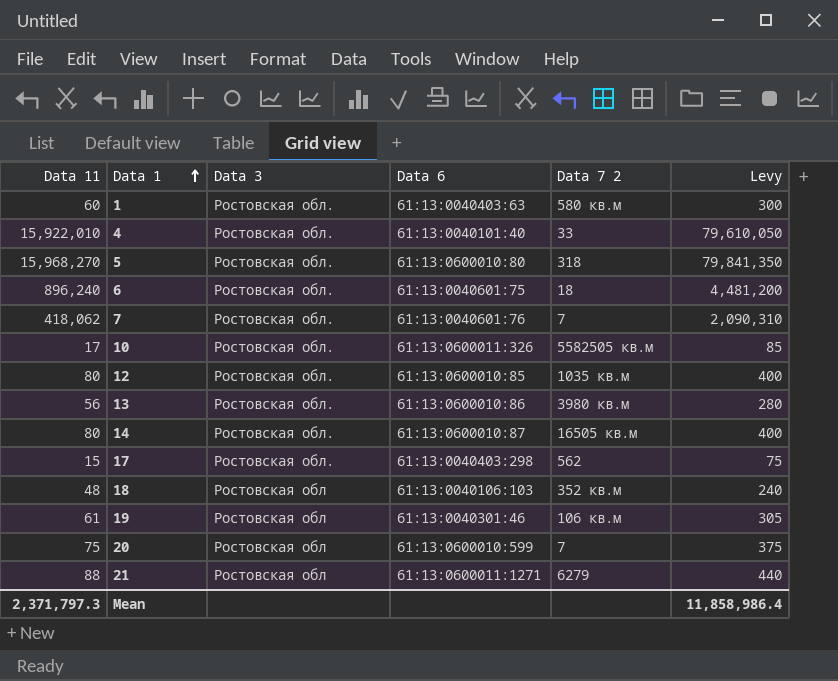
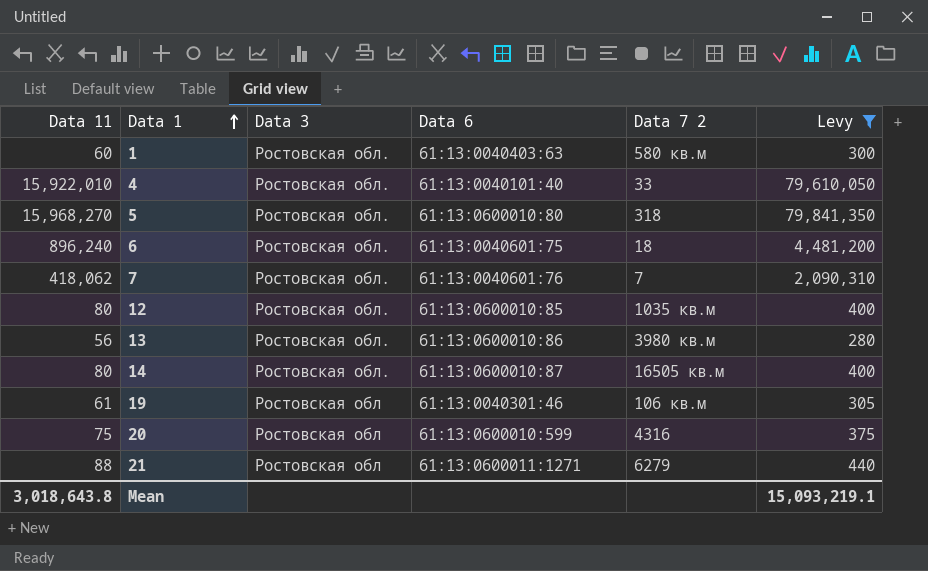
filter: none -> Levy >= 280
20 | Data 7 2: 7 -> 4316
Mean | Data 11: 2,371,797.3 -> 3,018,643.8
Mean | Levy: 11,858,986.4 -> 15,093,219.1

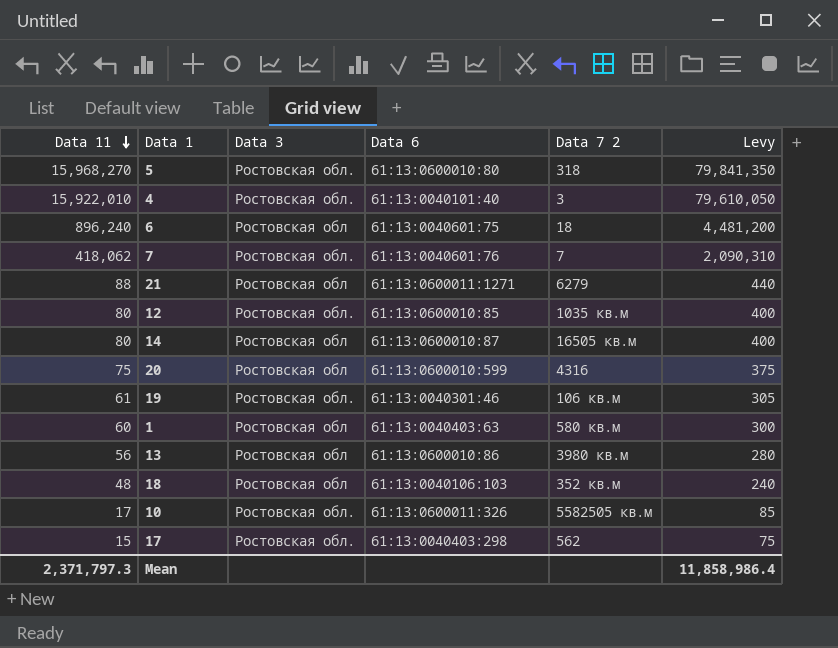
filter: Levy >= 280 -> none
row order: Data 1 ascending -> Data 11 descending
4 | Data 7 2: 33 -> 3
6 | Data 3: Ростовская обл. -> Ростовская обл
14 | Data 3: Ростовская обл. -> Ростовская обл
19 | Data 3: Ростовская обл -> Ростовская обл.
1 | Data 3: Ростовская обл. -> Ростовская обл
13 | Data 3: Ростовская обл. -> Ростовская обл
Mean | Data 11: 3,018,643.8 -> 2,371,797.3
Mean | Levy: 15,093,219.1 -> 11,858,986.4

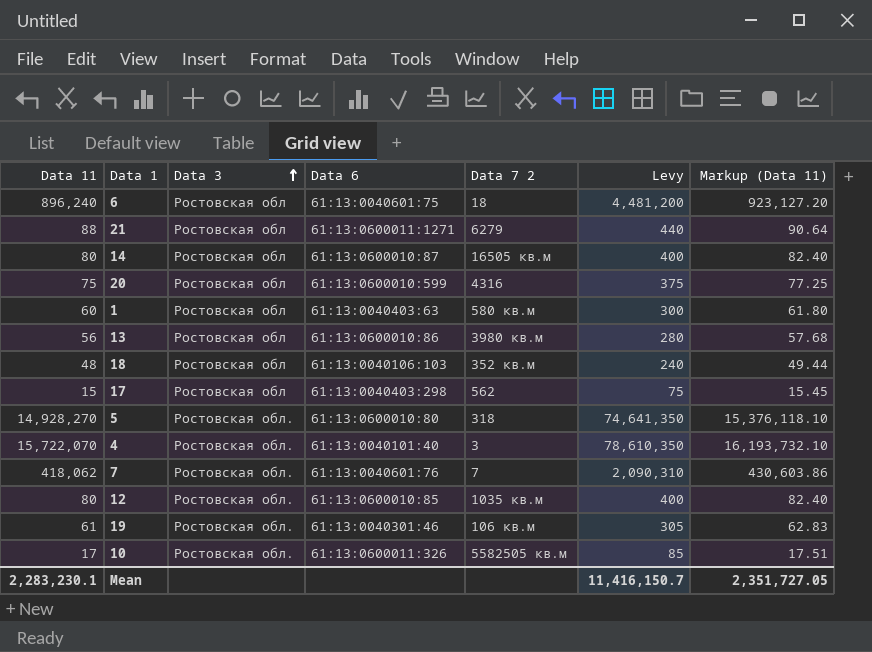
row order: Data 11 descending -> Data 3 ascending
column Markup (Data 11) | formula: none -> [Data 11] * 1.03
17 | Data 3: Ростовская обл. -> Ростовская обл
5 | Data 11: 15,968,270 -> 14,928,270
5 | Levy: 79,841,350 -> 74,641,350
4 | Data 11: 15,922,010 -> 15,722,070
4 | Levy: 79,610,050 -> 78,610,350
Mean | Data 11: 2,371,797.3 -> 2,283,230.1
Mean | Levy: 11,858,986.4 -> 11,416,150.7

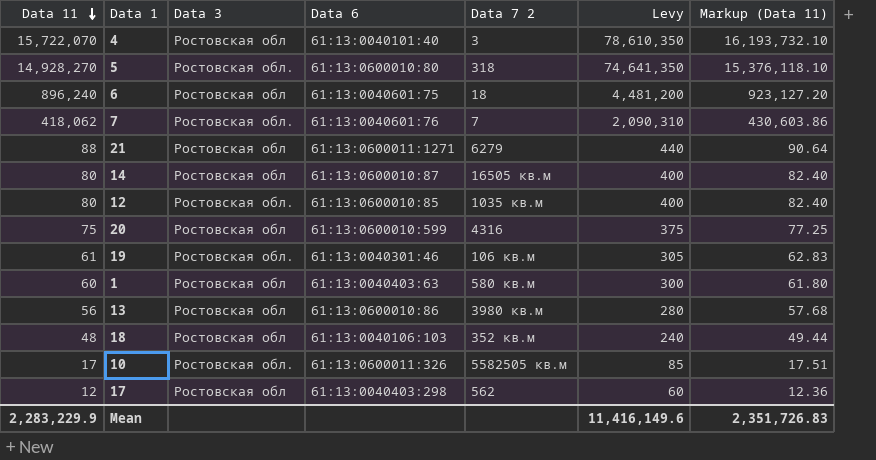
row order: Data 3 ascending -> Data 11 descending
4 | Data 3: Ростовская обл. -> Ростовская обл
17 | Data 11: 15 -> 12
17 | Levy: 75 -> 60
17 | Markup (Data 11): 15.45 -> 12.36
Mean | Data 11: 2,283,230.1 -> 2,283,229.9
Mean | Levy: 11,416,150.7 -> 11,416,149.6
Mean | Markup (Data 11): 2,351,727.05 -> 2,351,726.83

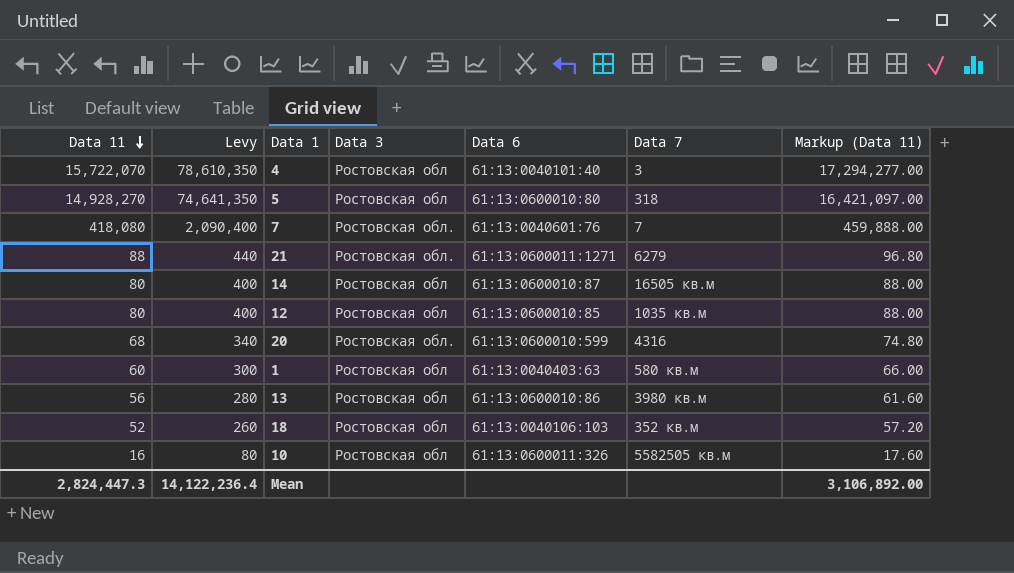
column Levy | position: 6 -> 2
column name: Data 7 2 -> Data 7
column Markup (Data 11) | formula: [Data 11] * 1.03 -> [Data 11] * 1.1
row 6: 896,240 | Ростовская обл | 61:13:0040601:75 | 18 | 4,481,200 | 923,127.20 -> none
row 19: 61 | Ростовская обл. | 61:13:0040301:46 | 106 кв.м | 305 | 62.83 -> none
row 17: 12 | Ростовская обл | 61:13:0040403:298 | 562 | 60 | 12.36 -> none
5 | Data 3: Ростовская обл. -> Ростовская обл
7 | Data 11: 418,062 -> 418,080
7 | Levy: 2,090,310 -> 2,090,400
21 | Data 3: Ростовская обл -> Ростовская обл.
12 | Data 3: Ростовская обл. -> Ростовская обл
20 | Data 11: 75 -> 68
20 | Levy: 375 -> 340
20 | Data 3: Ростовская обл -> Ростовская обл.
18 | Data 11: 48 -> 52
18 | Levy: 240 -> 260
10 | Data 11: 17 -> 16
10 | Levy: 85 -> 80
10 | Data 3: Ростовская обл. -> Ростовская обл
Mean | Data 11: 2,283,229.9 -> 2,824,447.3
Mean | Levy: 11,416,149.6 -> 14,122,236.4
Mean | Markup (Data 11): 2,351,726.83 -> 3,106,892.00

